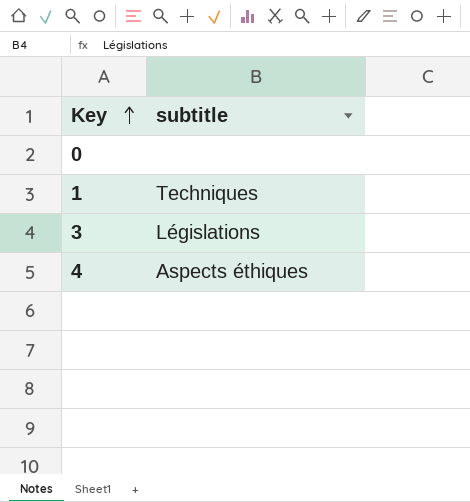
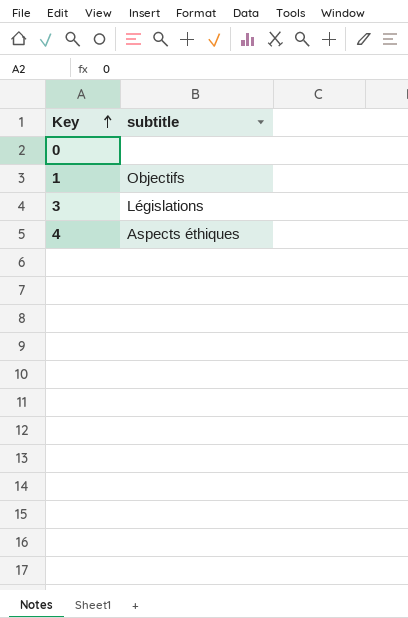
1 | subtitle: Techniques -> Objectifs

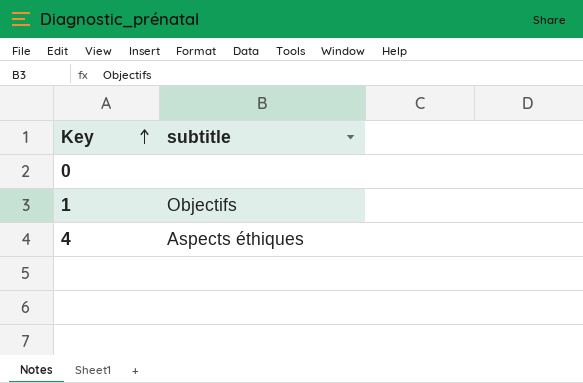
row 3: Législations -> none

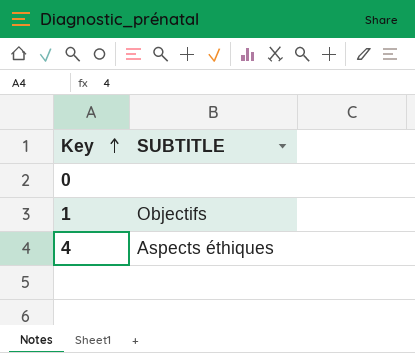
column name: subtitle -> SUBTITLE

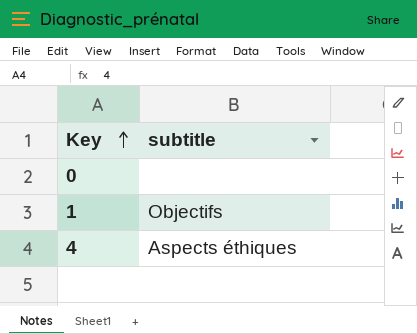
column name: SUBTITLE -> subtitle

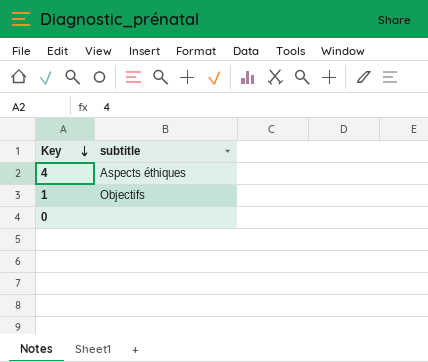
row order: Key ascending -> Key descending

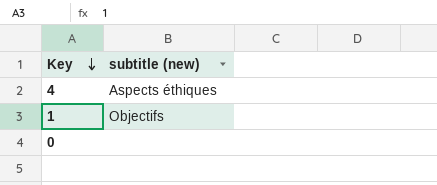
column name: subtitle -> subtitle (new)

